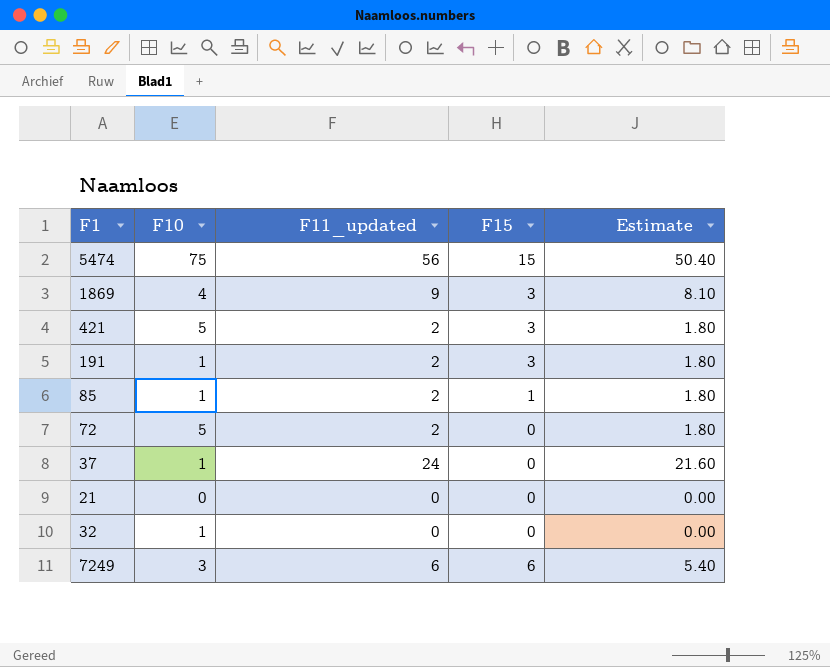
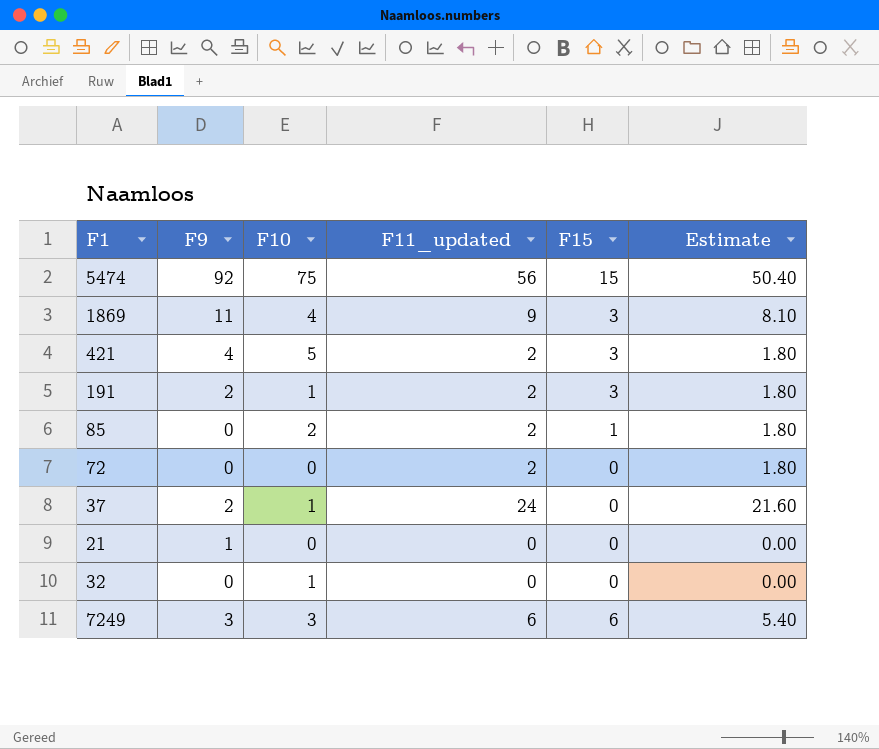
column F9 | position: none -> 2
85 | F10: 1 -> 2
72 | F10: 5 -> 0

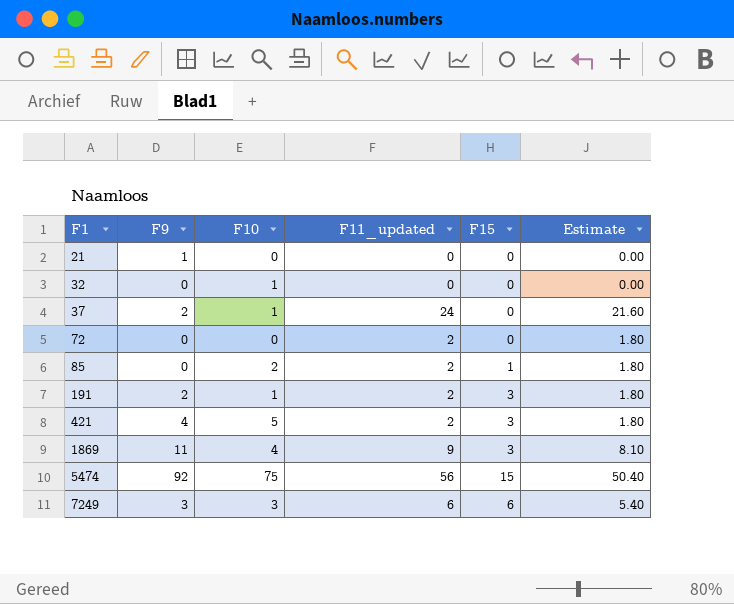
row order: none -> F1 ascending

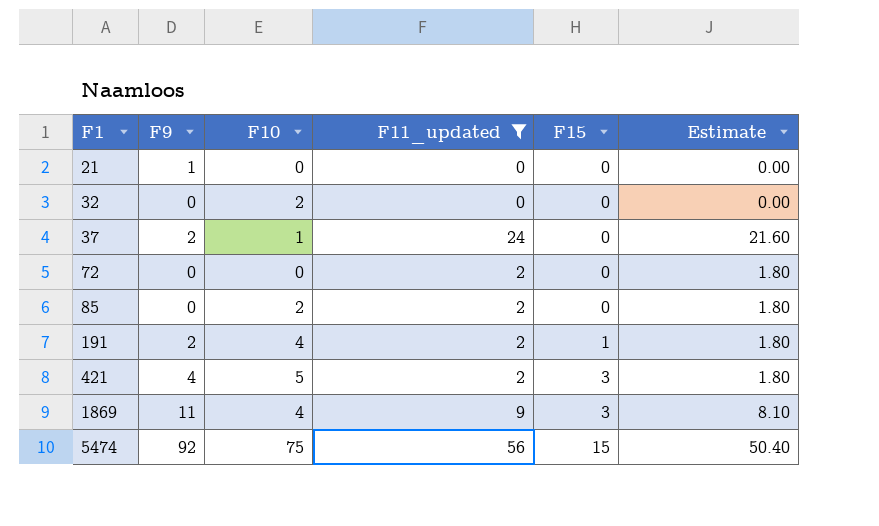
filter: none -> F11_updated != 6
32 | F10: 1 -> 2
85 | F15: 1 -> 0
191 | F10: 1 -> 4
191 | F15: 3 -> 1

